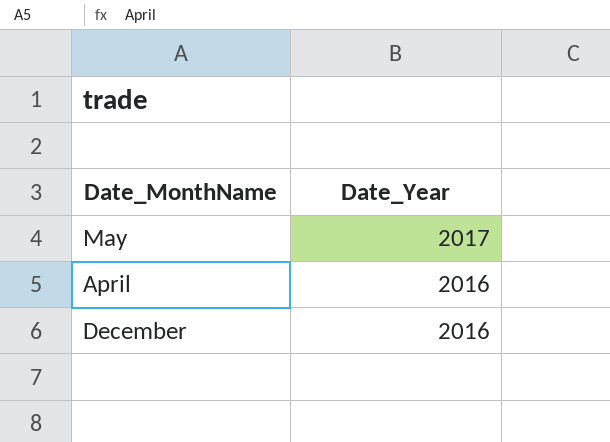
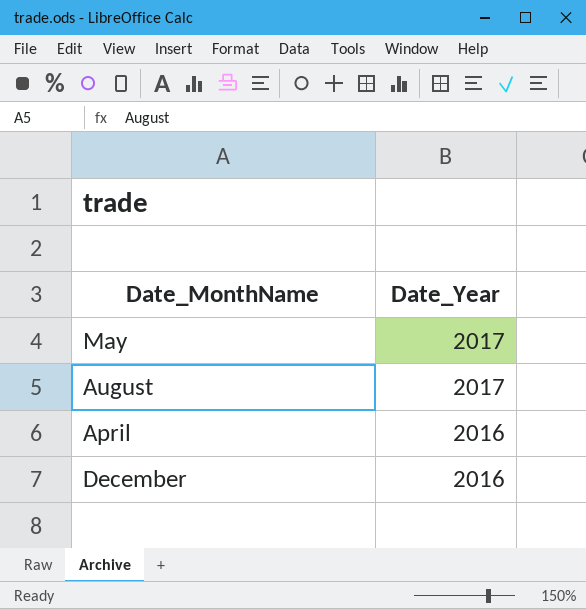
row August: none -> 2017

